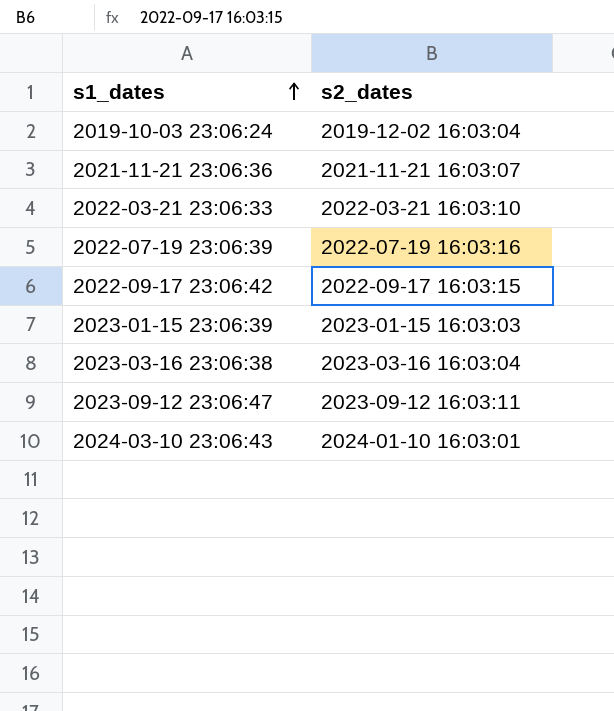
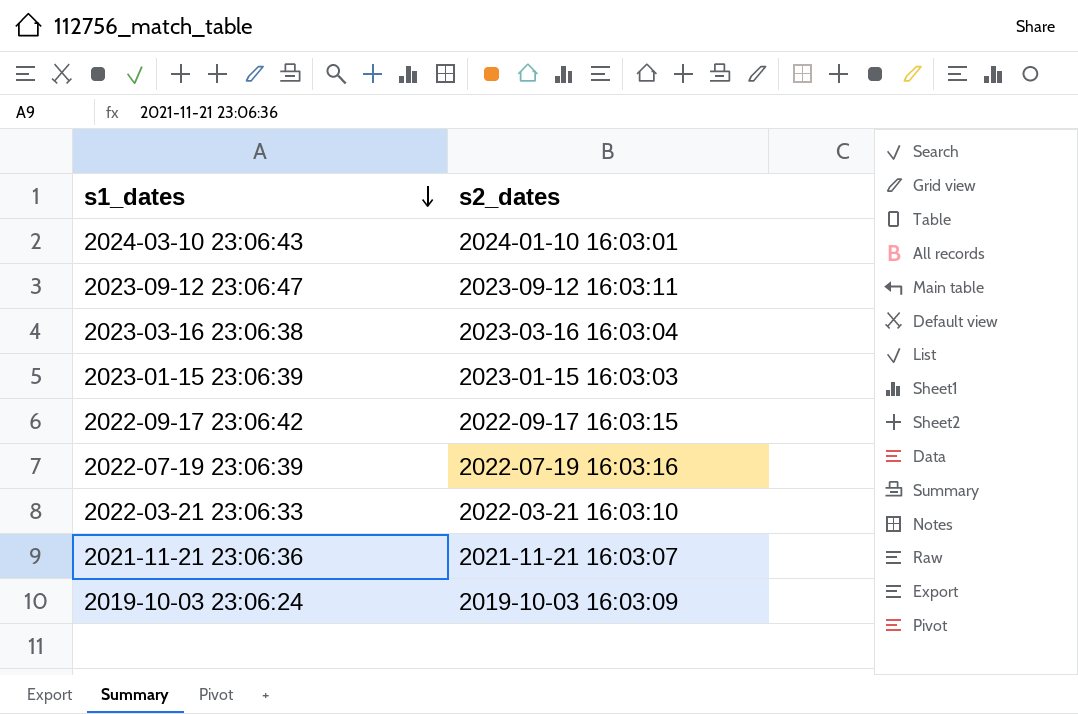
row order: s1_dates ascending -> s1_dates descending
2019-10-03 23:06:24 | s2_dates: 2019-12-02 16:03:04 -> 2019-10-03 16:03:09

